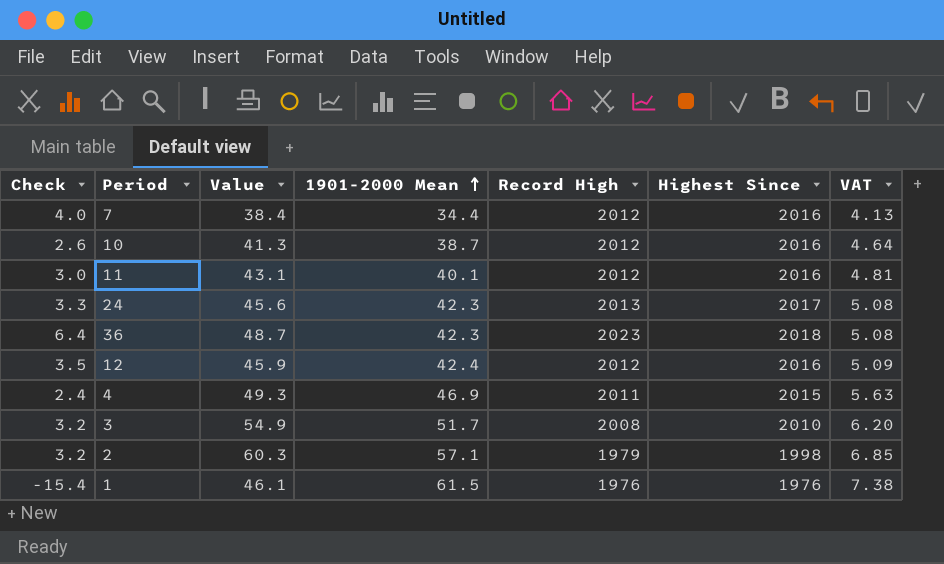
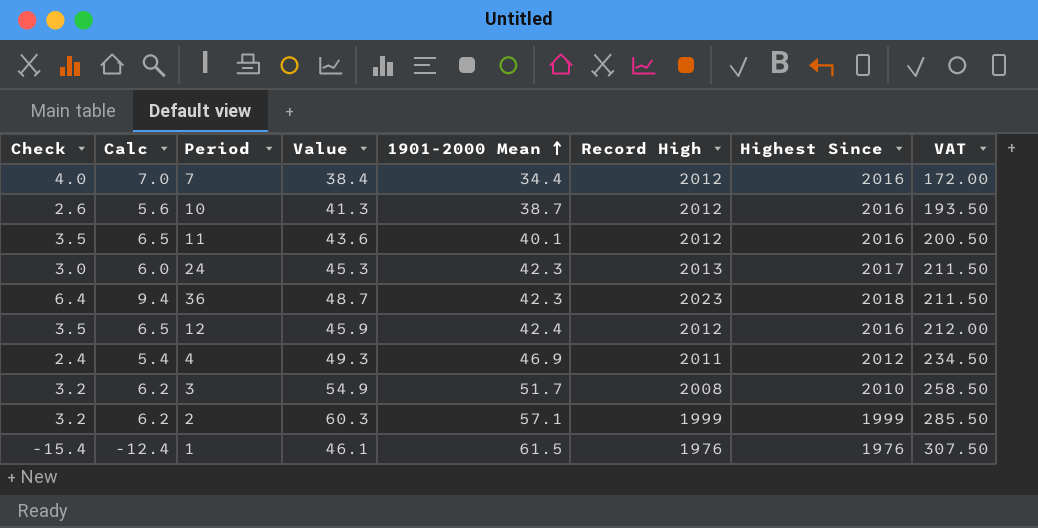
column Calc | formula: none -> [Check] + 3
column VAT | formula: [1901-2000 Mean] * 0.12 -> [1901-2000 Mean] * 5
11 | Check: 3.0 -> 3.5
11 | Value: 43.1 -> 43.6
24 | Check: 3.3 -> 3.0
24 | Value: 45.6 -> 45.3
4 | Highest Since: 2015 -> 2012
2 | Record High: 1979 -> 1999
2 | Highest Since: 1998 -> 1999

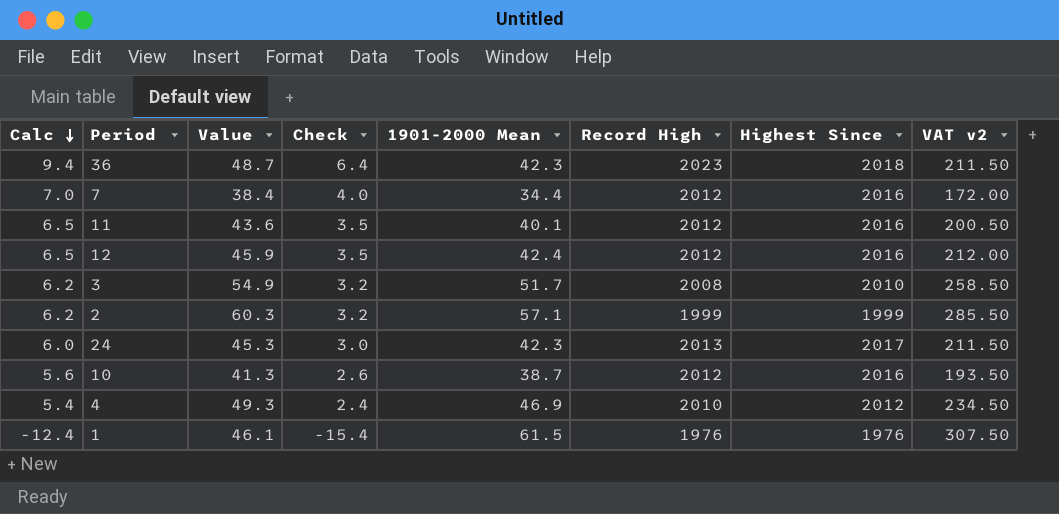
row order: 1901-2000 Mean ascending -> Calc descending
column Check | position: 1 -> 4
column name: VAT -> VAT v2
4 | Record High: 2011 -> 2010

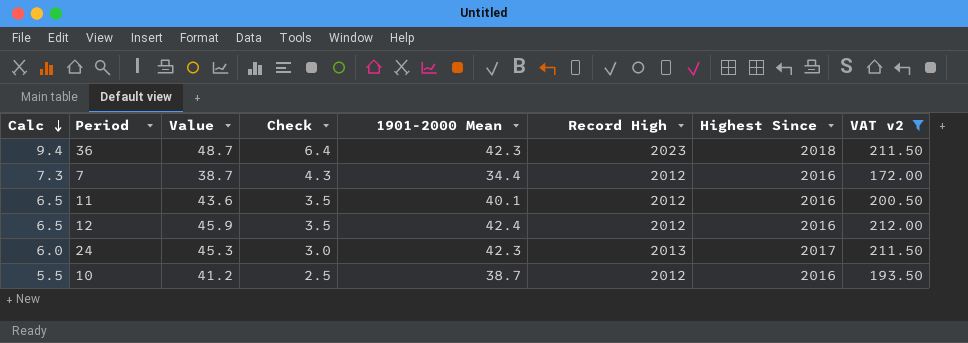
filter: none -> VAT v2 <= 212.00
7 | Calc: 7.0 -> 7.3
7 | Value: 38.4 -> 38.7
7 | Check: 4.0 -> 4.3
10 | Calc: 5.6 -> 5.5
10 | Value: 41.3 -> 41.2
10 | Check: 2.6 -> 2.5

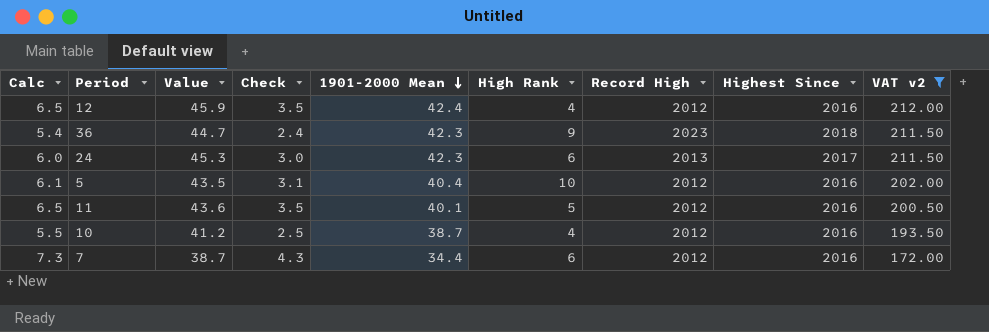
row order: Calc descending -> 1901-2000 Mean descending
column High Rank | position: none -> 6
36 | Calc: 9.4 -> 5.4
36 | Value: 48.7 -> 44.7
36 | Check: 6.4 -> 2.4
row 5: none -> 6.1 | 43.5 | 3.1 | 40.4 | 10 | 2012 | 2016 | 202.00

